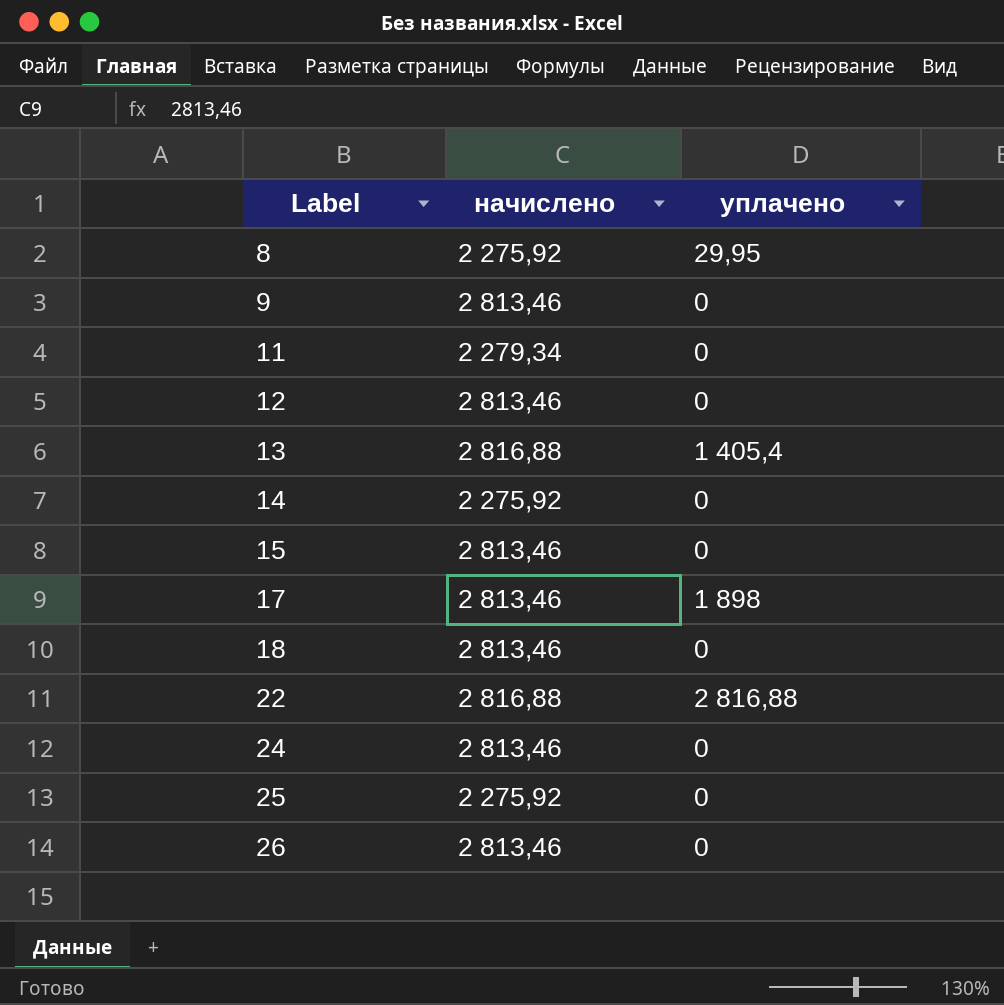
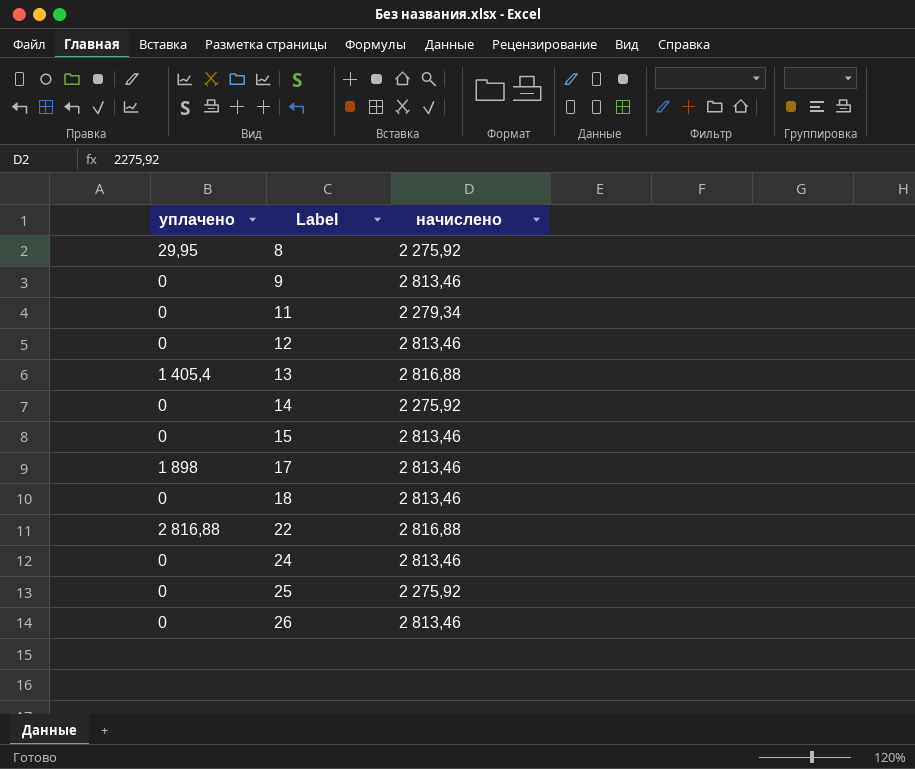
column уплачено | position: 3 -> 1

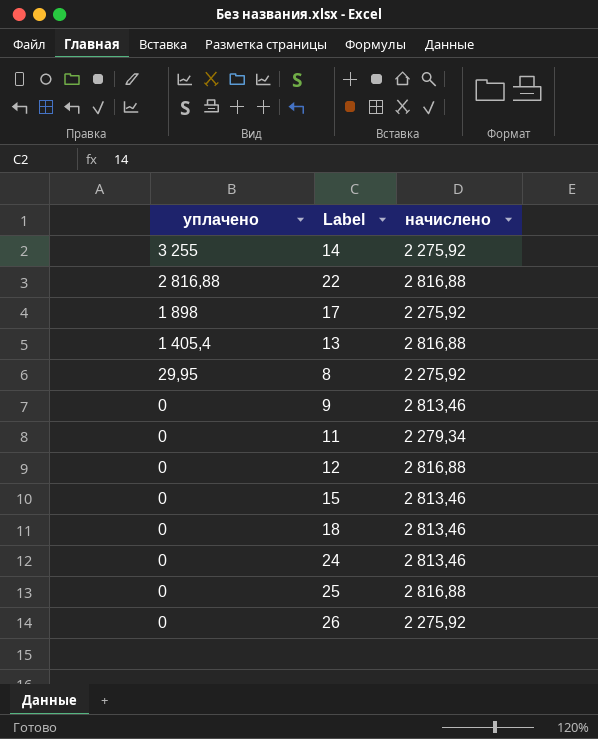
row order: Label ascending -> уплачено descending
14 | уплачено: 0 -> 3 255
17 | начислено: 2 813,46 -> 2 275,92
12 | начислено: 2 813,46 -> 2 816,88
25 | начислено: 2 275,92 -> 2 816,88
26 | начислено: 2 813,46 -> 2 275,92

